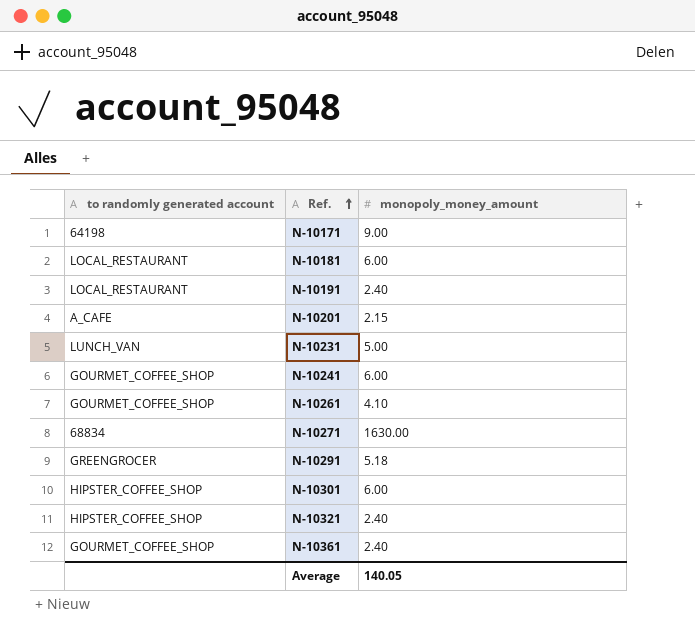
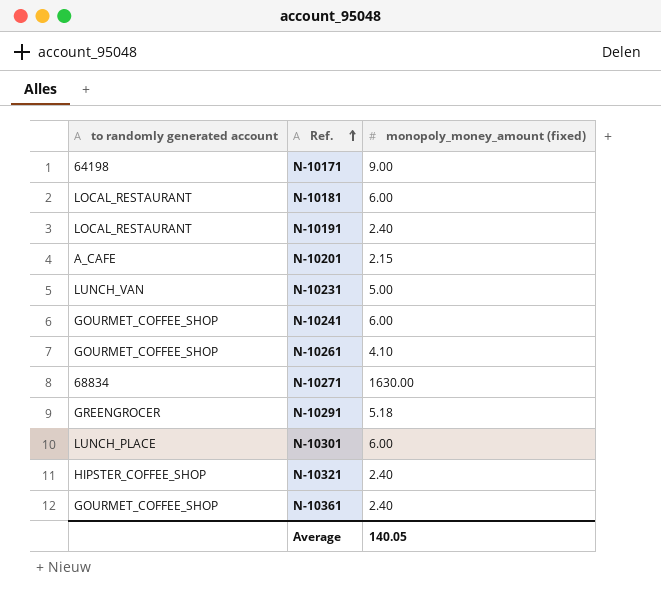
column name: monopoly_money_amount -> monopoly_money_amount (fixed)
N-10301 | to randomly generated account: HIPSTER_COFFEE_SHOP -> LUNCH_PLACE

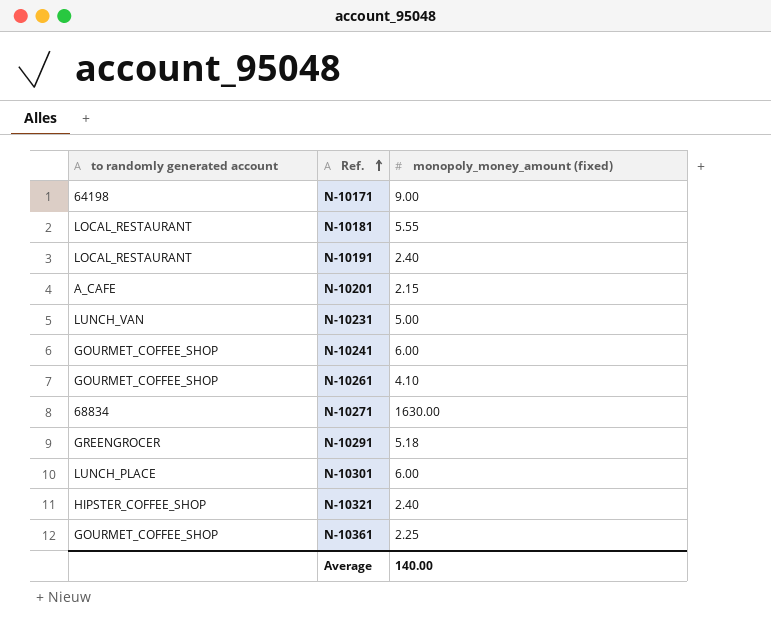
N-10181 | monopoly_money_amount (fixed): 6.00 -> 5.55
N-10361 | monopoly_money_amount (fixed): 2.40 -> 2.25
Average | monopoly_money_amount (fixed): 140.05 -> 140.00

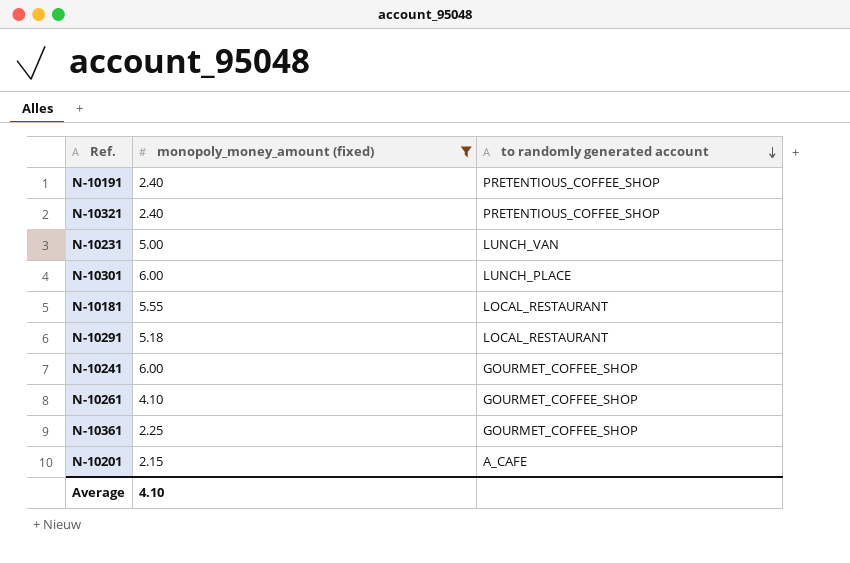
filter: none -> monopoly_money_amount (fixed) <= 6.00
row order: Ref. ascending -> to randomly generated account descending
column to randomly generated account | position: 1 -> 3
N-10191 | to randomly generated account: LOCAL_RESTAURANT -> PRETENTIOUS_COFFEE_SHOP
N-10321 | to randomly generated account: HIPSTER_COFFEE_SHOP -> PRETENTIOUS_COFFEE_SHOP
N-10291 | to randomly generated account: GREENGROCER -> LOCAL_RESTAURANT
Average | monopoly_money_amount (fixed): 140.00 -> 4.10

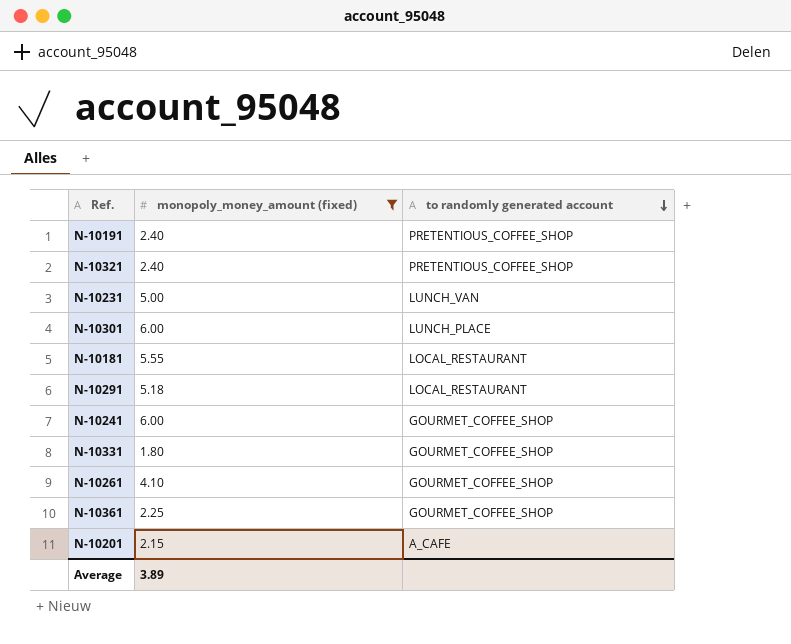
row N-10331: none -> 1.80 | GOURMET_COFFEE_SHOP
Average | monopoly_money_amount (fixed): 4.10 -> 3.89

